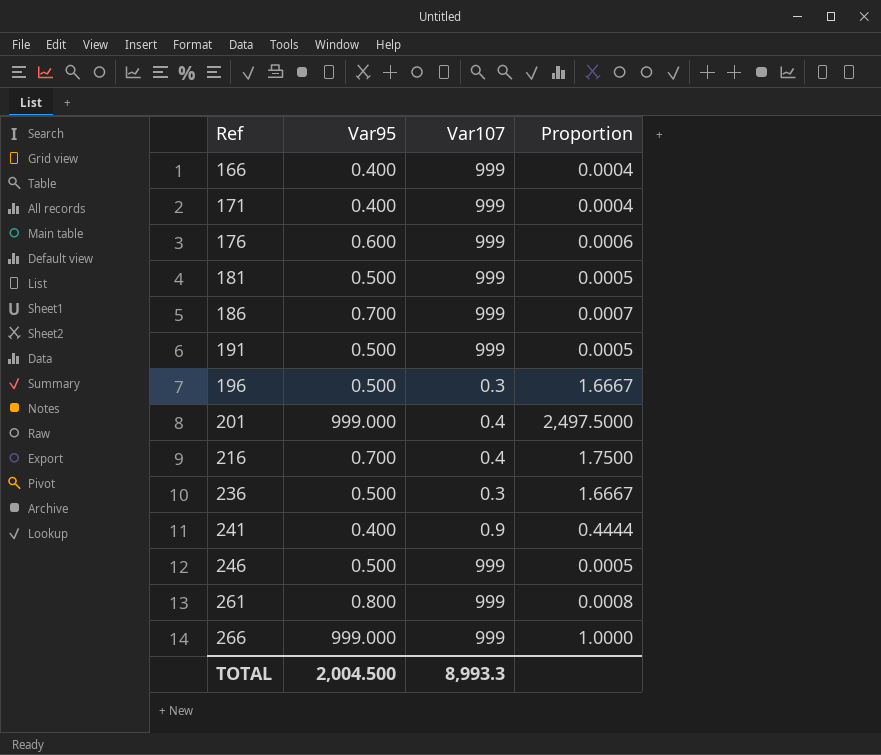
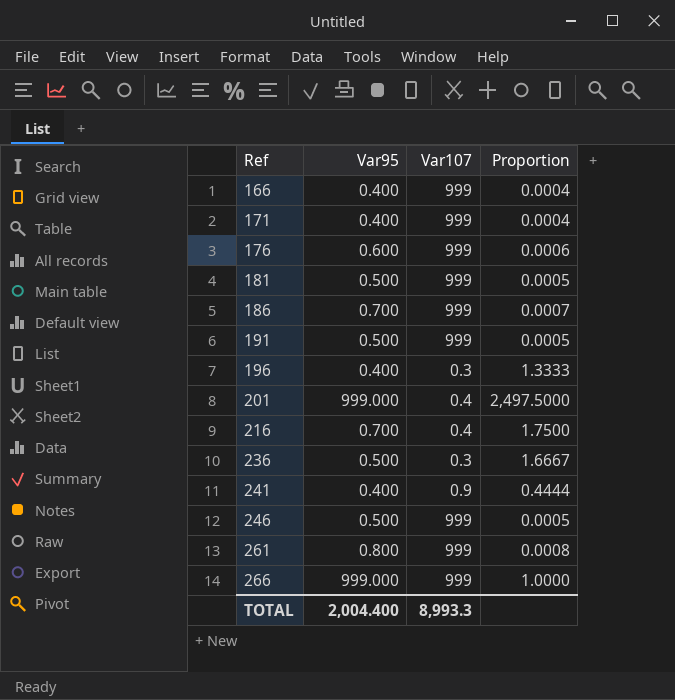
196 | Var95: 0.500 -> 0.400
196 | Proportion: 1.6667 -> 1.3333
TOTAL | Var95: 2,004.500 -> 2,004.400

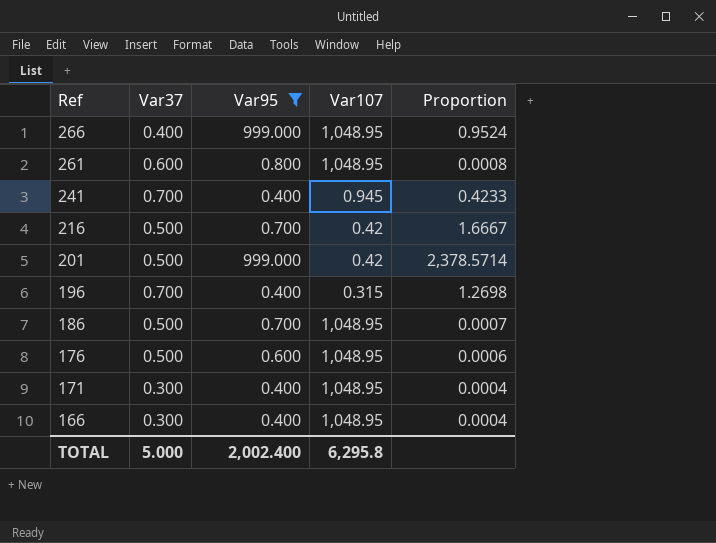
filter: none -> Var95 != 0.500
row order: Ref ascending -> Ref descending
column Var37 | position: none -> 2
266 | Var107: 999 -> 1,048.95
266 | Proportion: 1.0000 -> 0.9524
261 | Var107: 999 -> 1,048.95
241 | Var107: 0.9 -> 0.945
241 | Proportion: 0.4444 -> 0.4233
216 | Var107: 0.4 -> 0.42
216 | Proportion: 1.7500 -> 1.6667
201 | Var107: 0.4 -> 0.42
201 | Proportion: 2,497.5000 -> 2,378.5714
196 | Var107: 0.3 -> 0.315
196 | Proportion: 1.3333 -> 1.2698
186 | Var107: 999 -> 1,048.95
176 | Var107: 999 -> 1,048.95
171 | Var107: 999 -> 1,048.95
166 | Var107: 999 -> 1,048.95
TOTAL | Var95: 2,004.400 -> 2,002.400
TOTAL | Var107: 8,993.3 -> 6,295.8

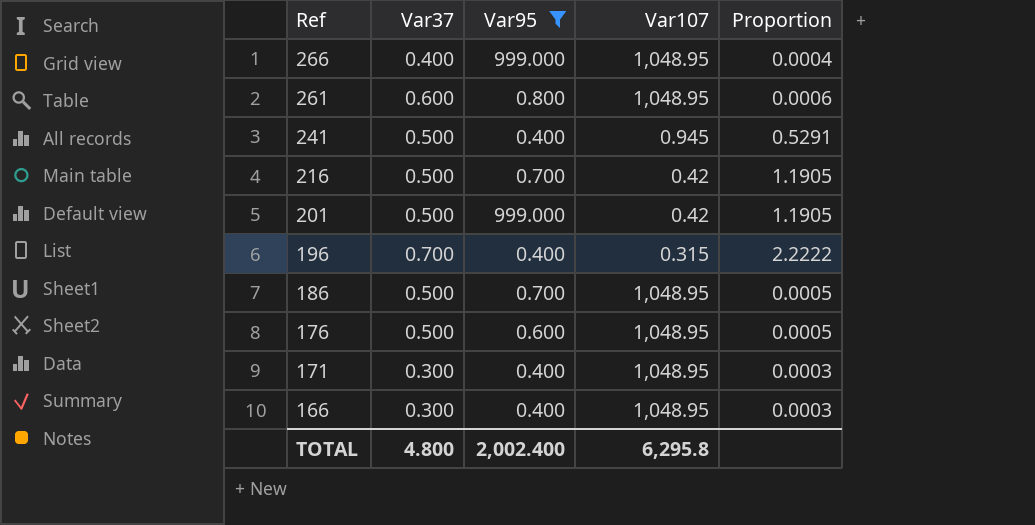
column Proportion | formula: [Var95] / [Var107] -> [Var37] / [Var107]
241 | Var37: 0.700 -> 0.500
TOTAL | Var37: 5.000 -> 4.800

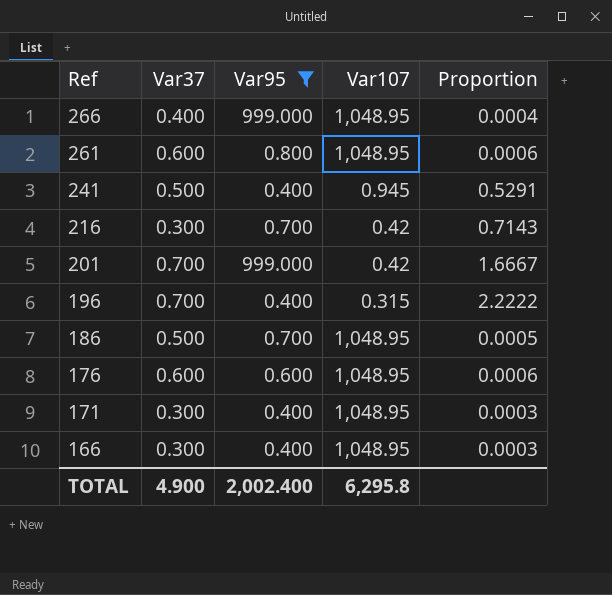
216 | Var37: 0.500 -> 0.300
216 | Proportion: 1.1905 -> 0.7143
201 | Var37: 0.500 -> 0.700
201 | Proportion: 1.1905 -> 1.6667
176 | Var37: 0.500 -> 0.600
176 | Proportion: 0.0005 -> 0.0006
TOTAL | Var37: 4.800 -> 4.900

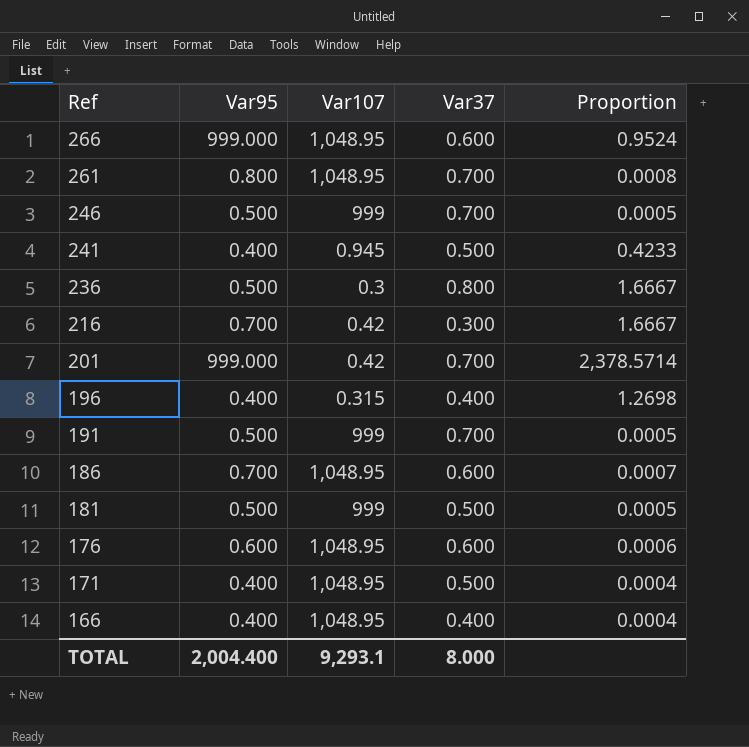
filter: Var95 != 0.500 -> none
column Var37 | position: 2 -> 4
column Proportion | formula: [Var37] / [Var107] -> [Var95] / [Var107]
266 | Var37: 0.400 -> 0.600
261 | Var37: 0.600 -> 0.700
196 | Var37: 0.700 -> 0.400
186 | Var37: 0.500 -> 0.600
171 | Var37: 0.300 -> 0.500
166 | Var37: 0.300 -> 0.400
TOTAL | Var95: 2,002.400 -> 2,004.400
TOTAL | Var107: 6,295.8 -> 9,293.1
TOTAL | Var37: 4.900 -> 8.000

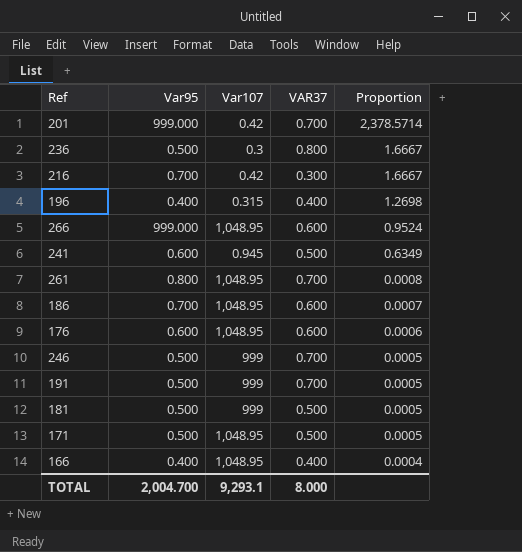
row order: Ref descending -> Proportion descending
column name: Var37 -> VAR37
241 | Var95: 0.400 -> 0.600
241 | Proportion: 0.4233 -> 0.6349
171 | Var95: 0.400 -> 0.500
171 | Proportion: 0.0004 -> 0.0005
TOTAL | Var95: 2,004.400 -> 2,004.700

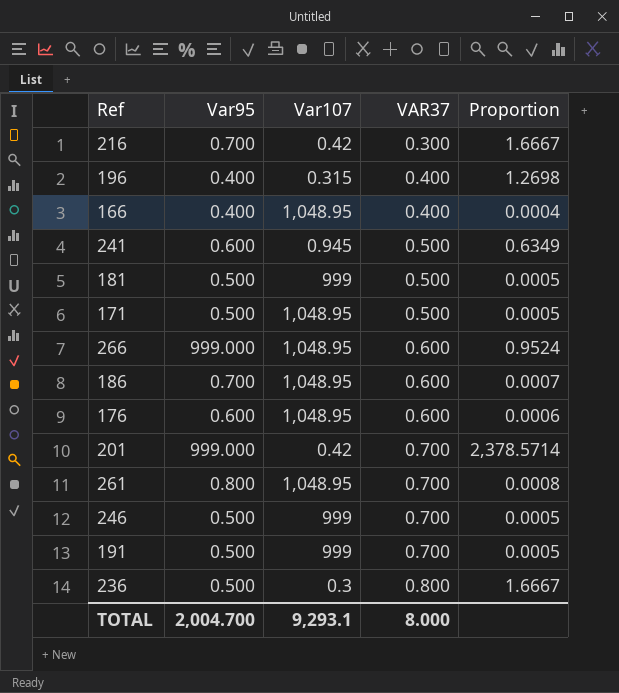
row order: Proportion descending -> VAR37 ascending

